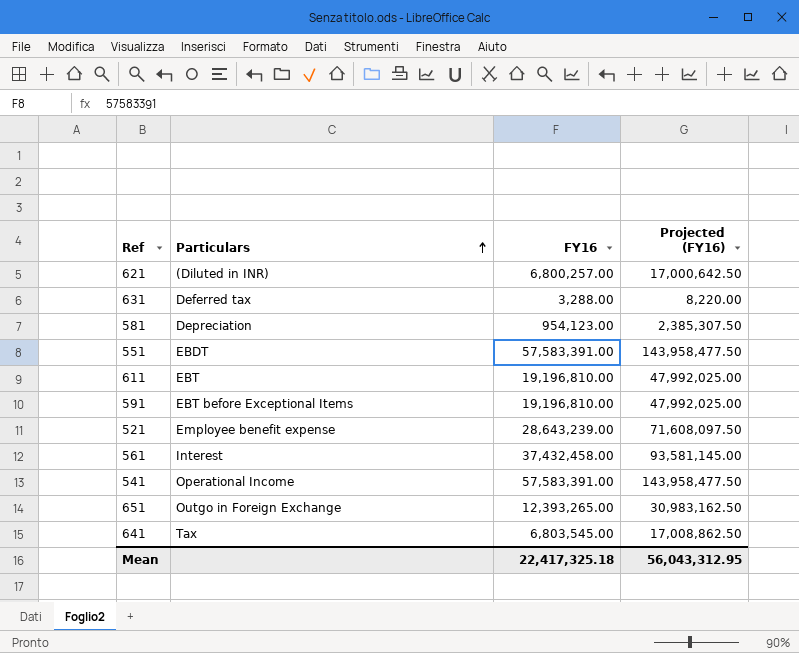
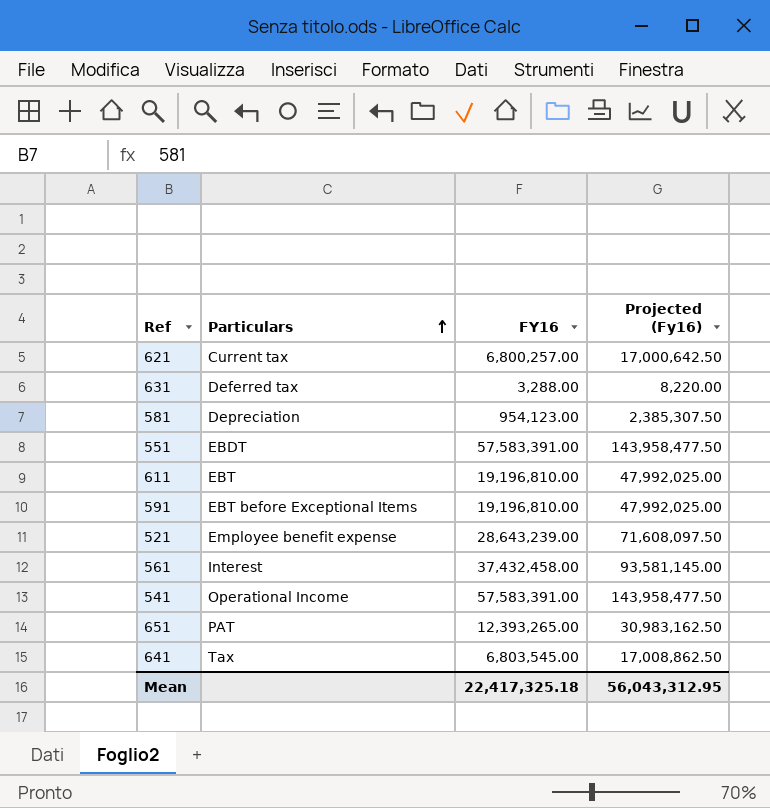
column name: Projected (FY16) -> Projected (Fy16)
621 | Particulars: (Diluted in INR) -> Current tax
651 | Particulars: Outgo in Foreign Exchange -> PAT

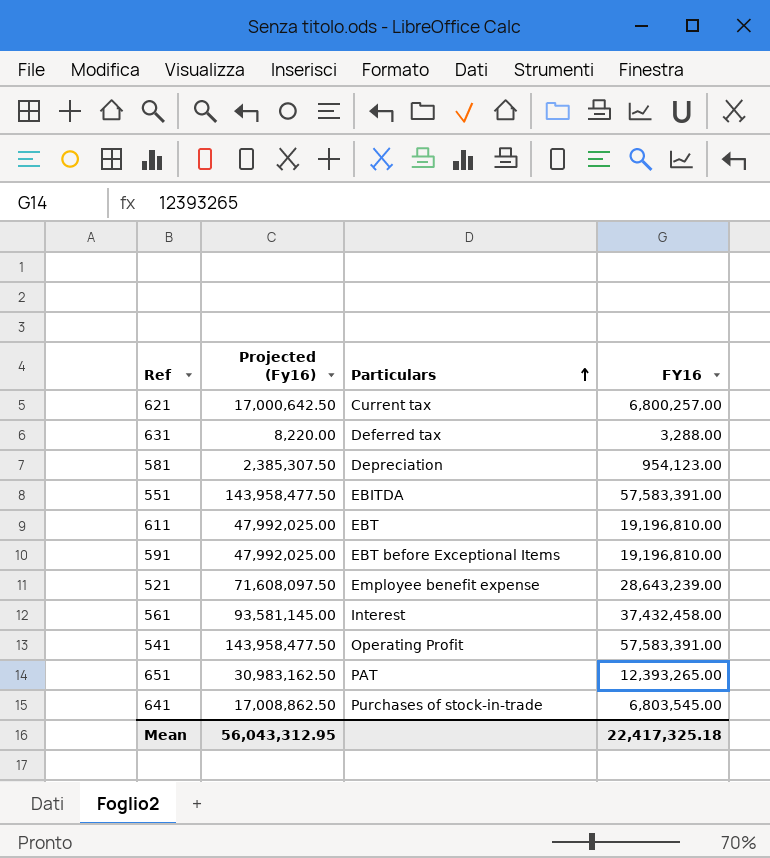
column Projected (Fy16) | position: 4 -> 2
551 | Particulars: EBDT -> EBITDA
541 | Particulars: Operational Income -> Operating Profit
641 | Particulars: Tax -> Purchases of stock-in-trade

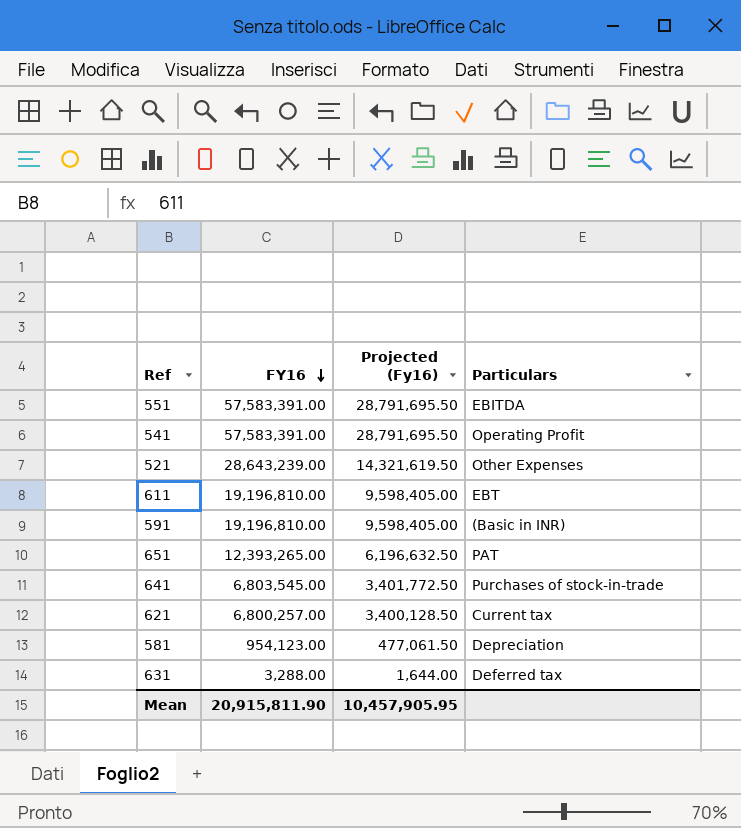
row order: Particulars ascending -> FY16 descending
column FY16 | position: 4 -> 2
column Projected (Fy16) | formula: [FY16] * 2.5 -> [FY16] * 0.5
row 561: 93,581,145.00 | Interest | 37,432,458.00 -> none
521 | Particulars: Employee benefit expense -> Other Expenses
591 | Particulars: EBT before Exceptional Items -> (Basic in INR)
Mean | FY16: 22,417,325.18 -> 20,915,811.90
Mean | Projected (Fy16): 56,043,312.95 -> 10,457,905.95

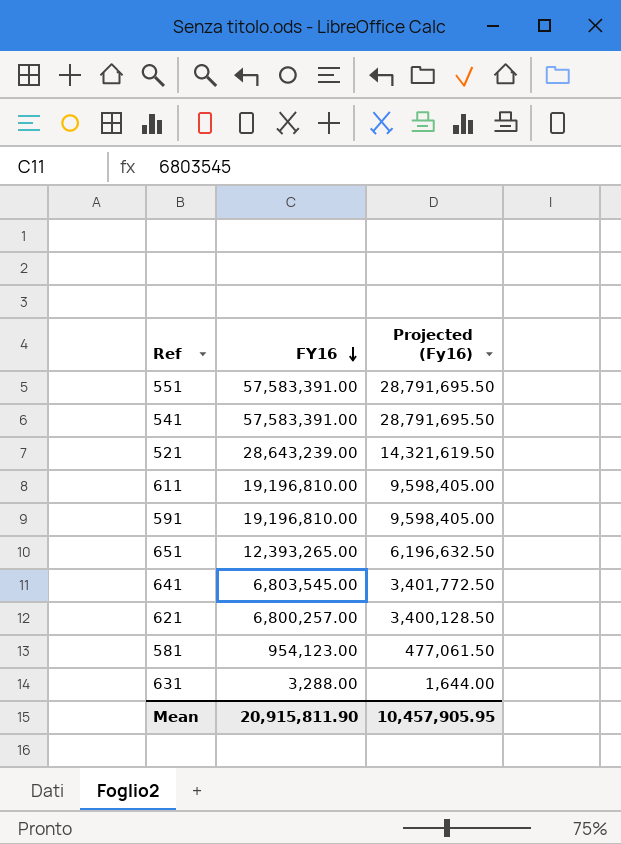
column Particulars | position: 4 -> none

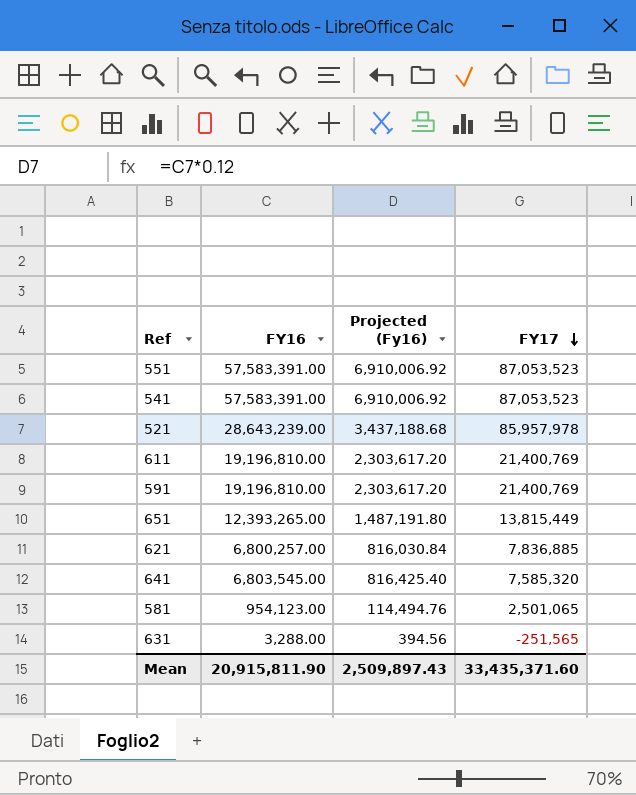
row order: FY16 descending -> FY17 descending
column Projected (Fy16) | formula: [FY16] * 0.5 -> [FY16] * 0.12
column FY17 | position: none -> 4
Mean | Projected (Fy16): 10,457,905.95 -> 2,509,897.43

